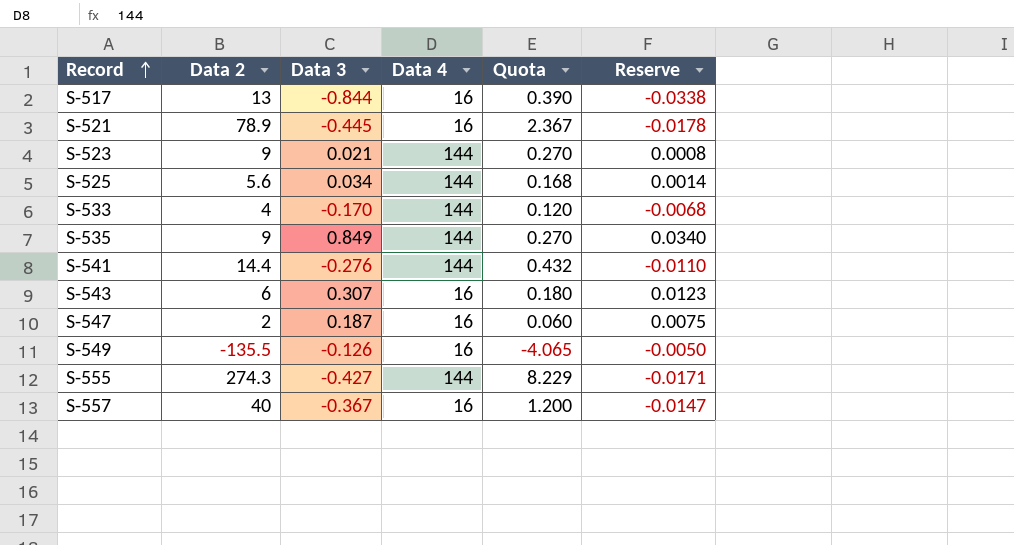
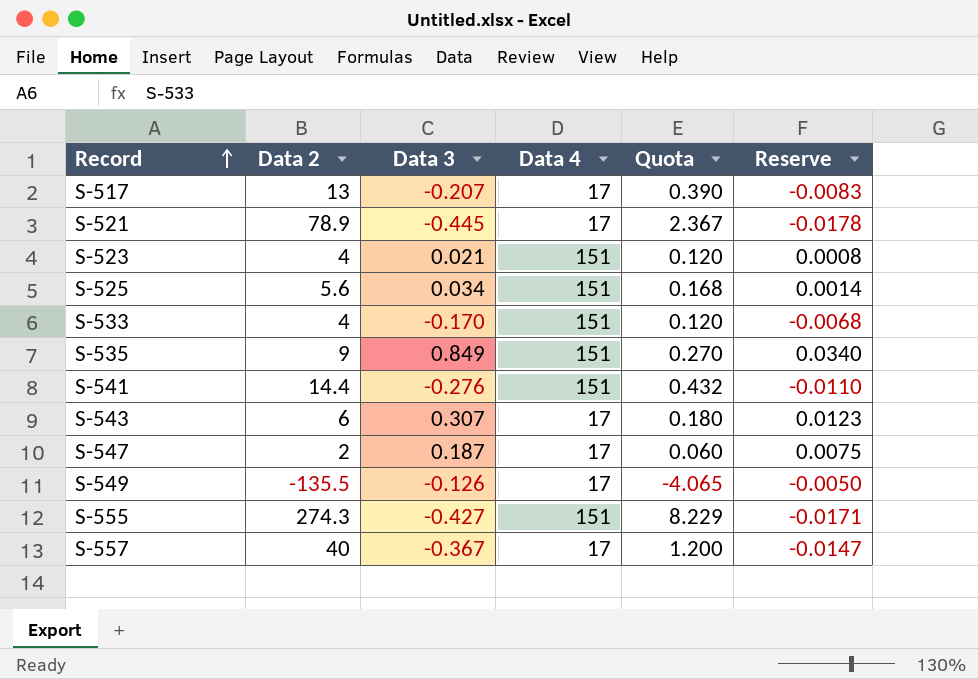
S-517 | Data 3: -0.844 -> -0.207
S-517 | Data 4: 16 -> 17
S-517 | Reserve: -0.0338 -> -0.0083
S-521 | Data 4: 16 -> 17
S-523 | Data 2: 9 -> 4
S-523 | Data 4: 144 -> 151
S-523 | Quota: 0.270 -> 0.120
S-525 | Data 4: 144 -> 151
S-533 | Data 4: 144 -> 151
S-535 | Data 4: 144 -> 151
S-541 | Data 4: 144 -> 151
S-543 | Data 4: 16 -> 17
S-547 | Data 4: 16 -> 17
S-549 | Data 4: 16 -> 17
S-555 | Data 4: 144 -> 151
S-557 | Data 4: 16 -> 17

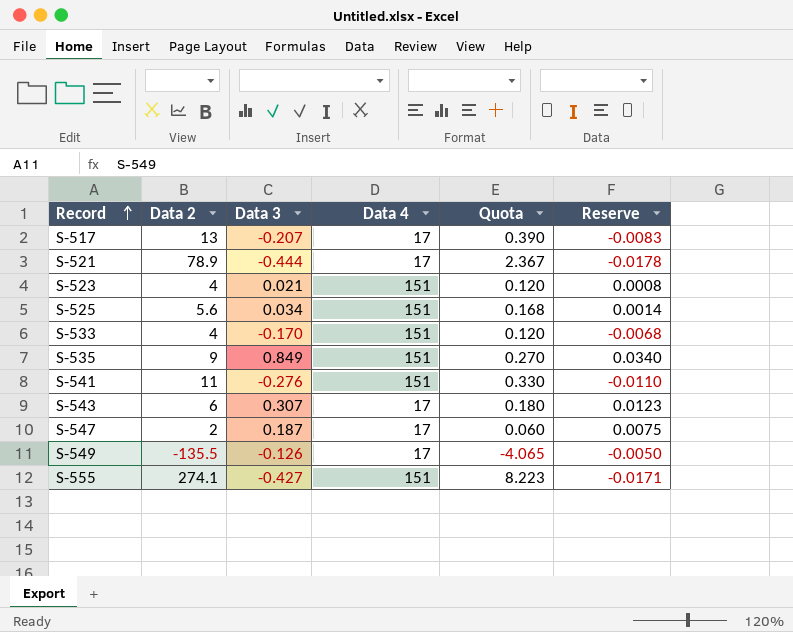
row S-557: 40 | -0.367 | 17 | 1.200 | -0.0147 -> none
S-521 | Data 3: -0.445 -> -0.444
S-541 | Data 2: 14.4 -> 11
S-541 | Quota: 0.432 -> 0.330
S-555 | Data 2: 274.3 -> 274.1
S-555 | Quota: 8.229 -> 8.223

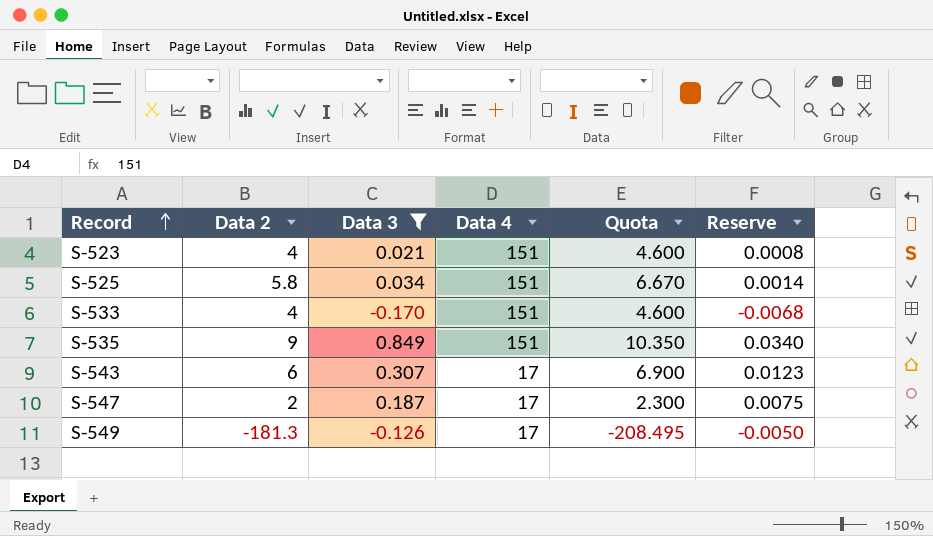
filter: none -> Data 3 >= -0.170
column Quota | formula: [Data 2] * 0.03 -> [Data 2] * 1.15
S-525 | Data 2: 5.6 -> 5.8
S-549 | Data 2: -135.5 -> -181.3

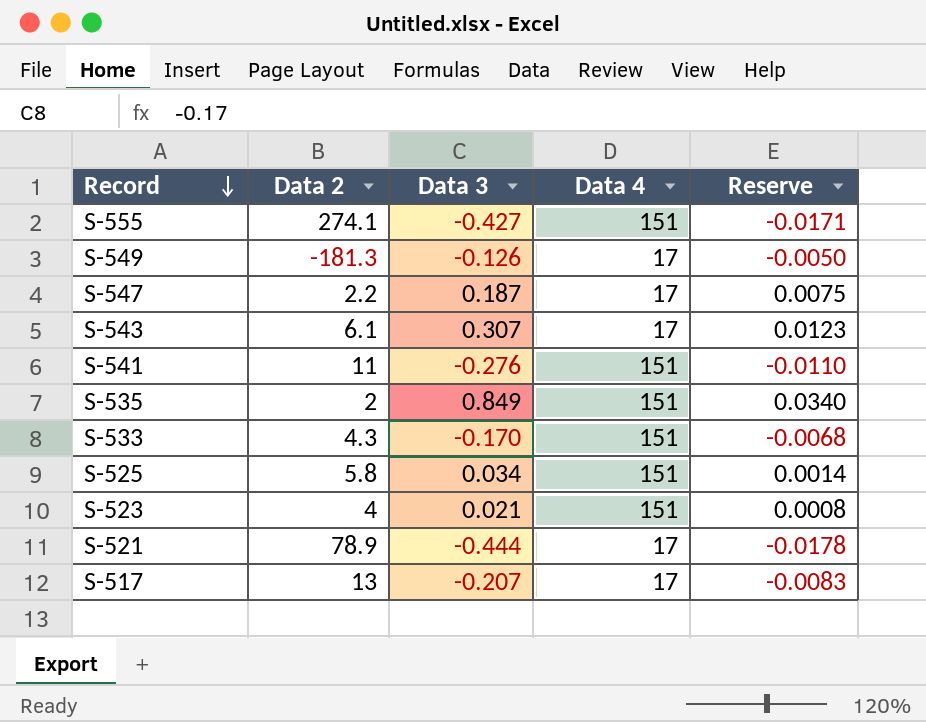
filter: Data 3 >= -0.170 -> none
row order: Record ascending -> Record descending
column Quota | formula: [Data 2] * 1.15 -> none
S-547 | Data 2: 2 -> 2.2
S-543 | Data 2: 6 -> 6.1
S-535 | Data 2: 9 -> 2
S-533 | Data 2: 4 -> 4.3

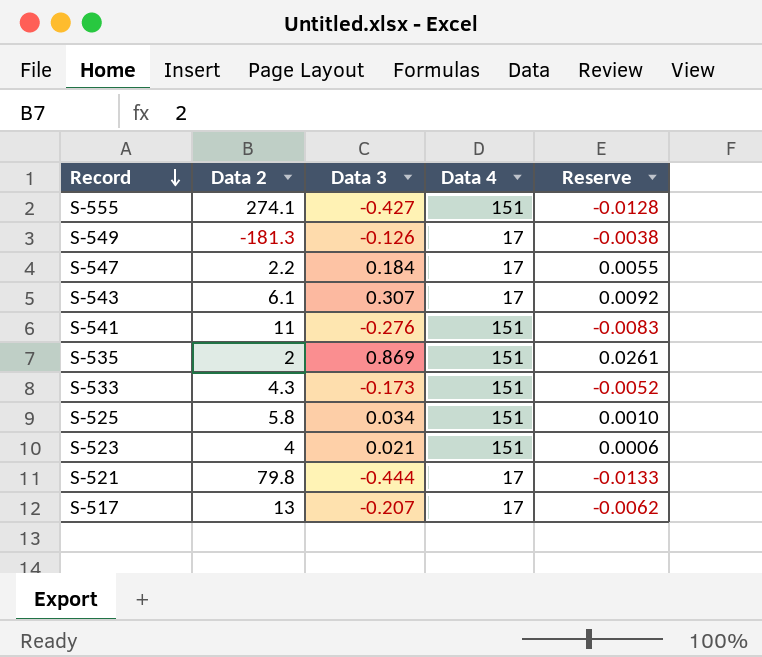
column Reserve | formula: [Data 3] * 0.04 -> [Data 3] * 0.03
S-547 | Data 3: 0.187 -> 0.184
S-535 | Data 3: 0.849 -> 0.869
S-533 | Data 3: -0.170 -> -0.173
S-521 | Data 2: 78.9 -> 79.8

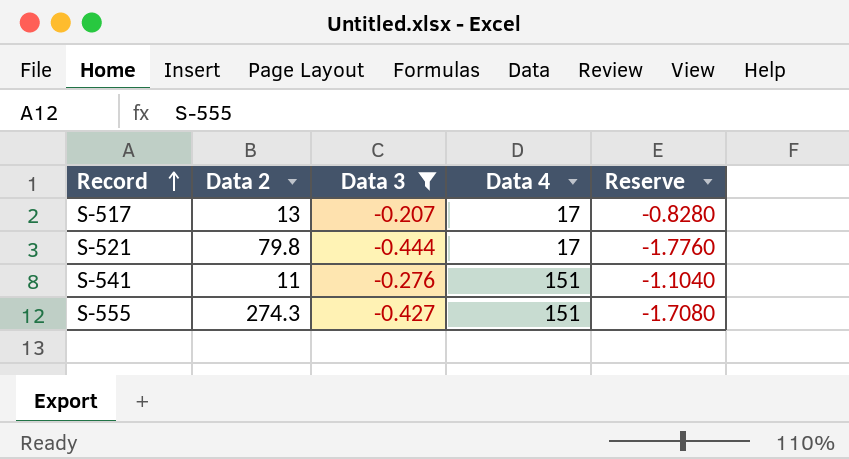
filter: none -> Data 3 <= -0.207
row order: Record descending -> Record ascending
column Reserve | formula: [Data 3] * 0.03 -> [Data 3] * 4
S-555 | Data 2: 274.1 -> 274.3

